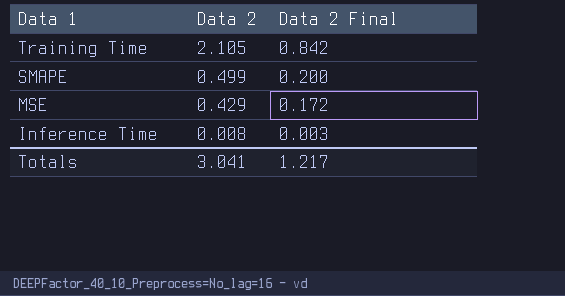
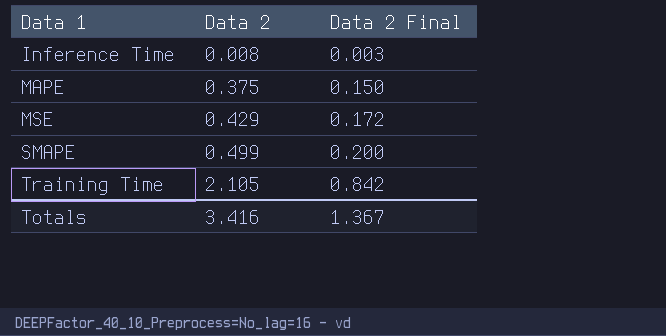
row order: Data 1 descending -> Data 1 ascending
row MAPE: none -> 0.375 | 0.150
Totals | Data 2: 3.041 -> 3.416
Totals | Data 2 Final: 1.217 -> 1.367

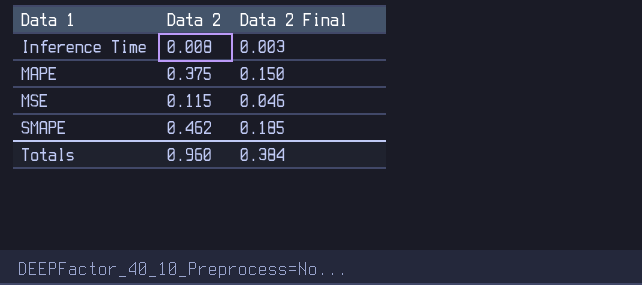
row Training Time: 2.105 | 0.842 -> none
MSE | Data 2: 0.429 -> 0.115
MSE | Data 2 Final: 0.172 -> 0.046
SMAPE | Data 2: 0.499 -> 0.462
SMAPE | Data 2 Final: 0.200 -> 0.185
Totals | Data 2: 3.416 -> 0.960
Totals | Data 2 Final: 1.367 -> 0.384

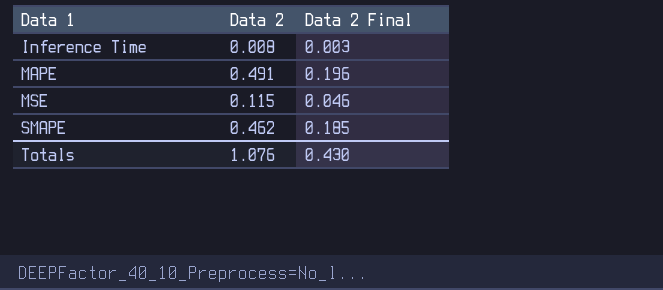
MAPE | Data 2: 0.375 -> 0.491
MAPE | Data 2 Final: 0.150 -> 0.196
Totals | Data 2: 0.960 -> 1.076
Totals | Data 2 Final: 0.384 -> 0.430

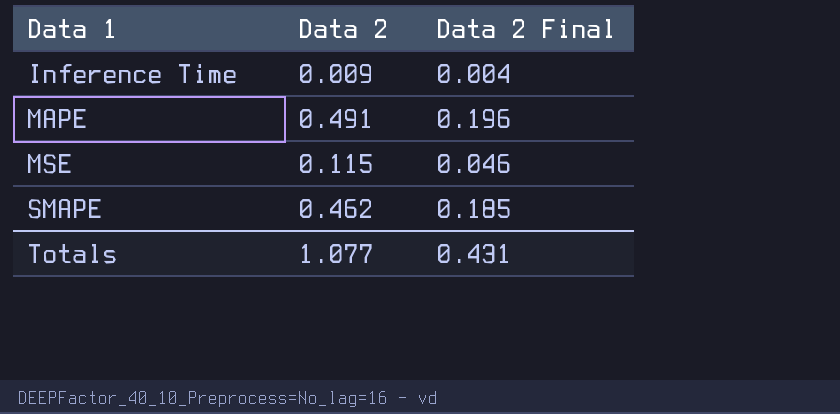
Inference Time | Data 2: 0.008 -> 0.009
Inference Time | Data 2 Final: 0.003 -> 0.004
Totals | Data 2: 1.076 -> 1.077
Totals | Data 2 Final: 0.430 -> 0.431

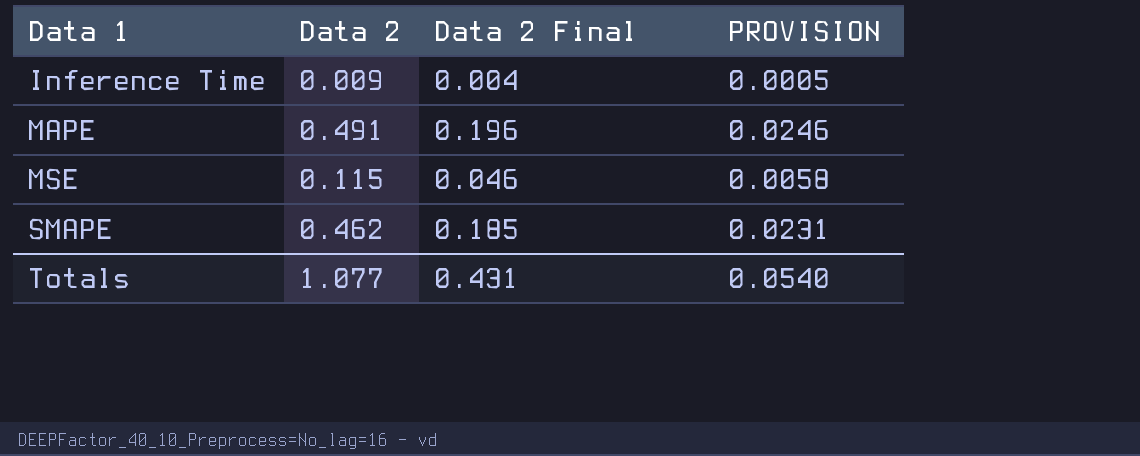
column PROVISION | formula: none -> [Data 2] * 0.05

